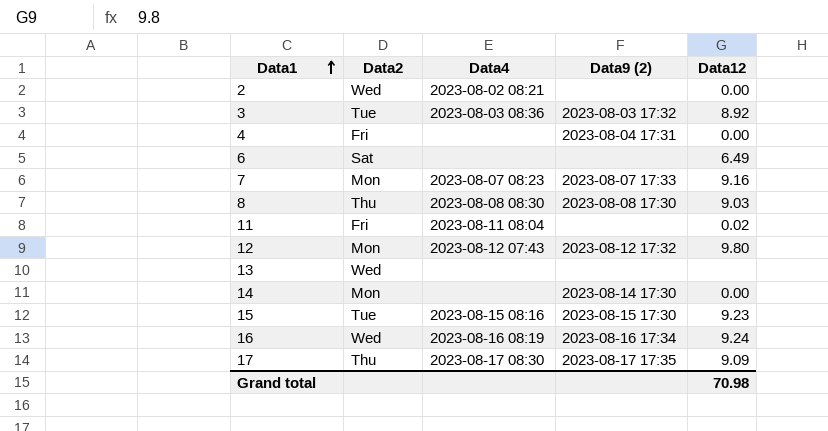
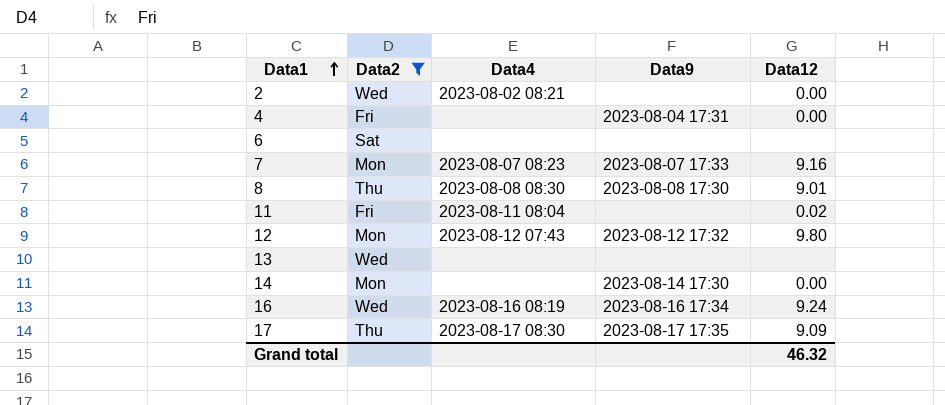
filter: none -> Data2 != Tue
column name: Data9 (2) -> Data9
6 | Data12: 6.49 -> none
8 | Data12: 9.03 -> 9.01
Grand total | Data12: 70.98 -> 46.32

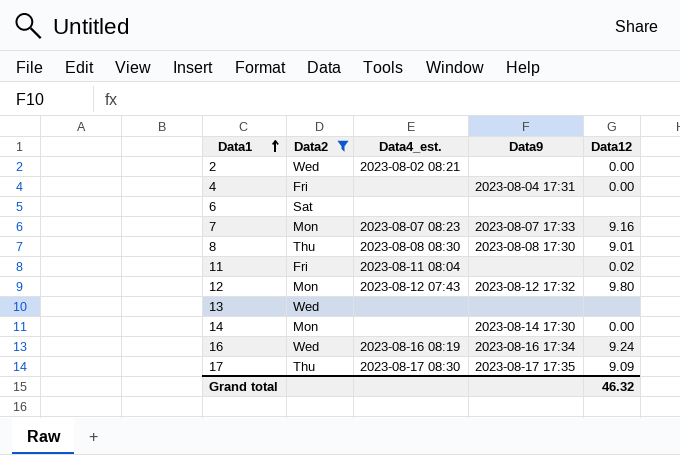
column name: Data4 -> Data4_est.

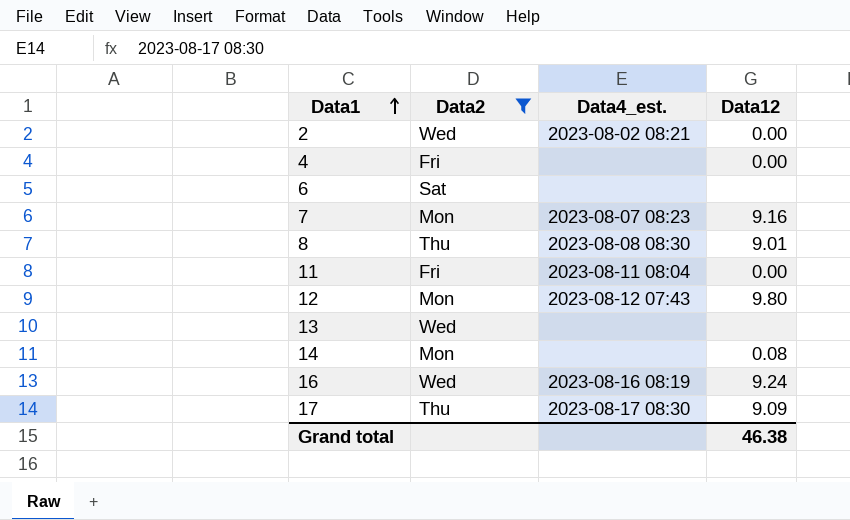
column Data9 | position: 4 -> none
11 | Data12: 0.02 -> 0.00
14 | Data12: 0.00 -> 0.08
Grand total | Data12: 46.32 -> 46.38

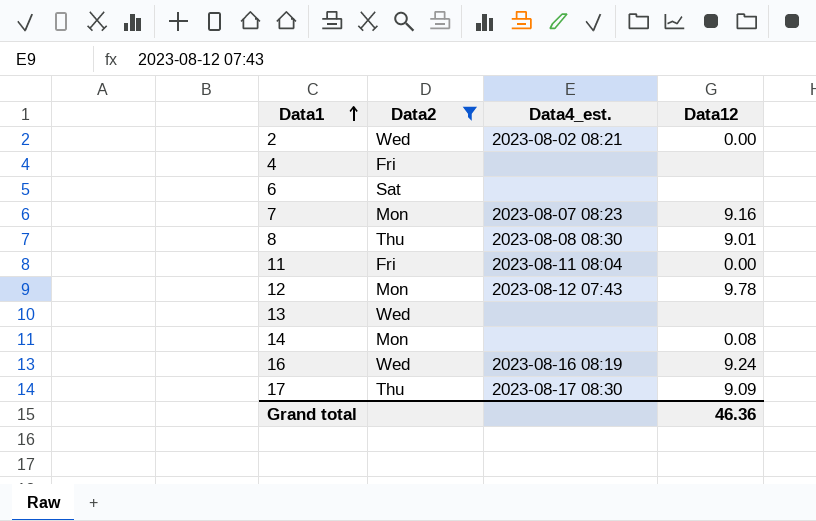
4 | Data12: 0.00 -> none
12 | Data12: 9.80 -> 9.78
Grand total | Data12: 46.38 -> 46.36

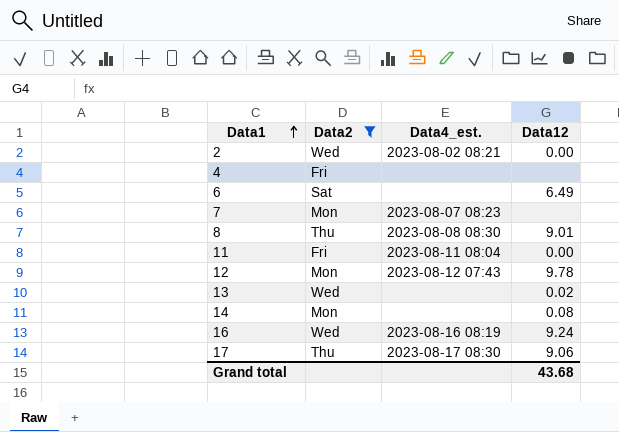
6 | Data12: none -> 6.49
7 | Data12: 9.16 -> none
13 | Data12: none -> 0.02
17 | Data12: 9.09 -> 9.06
Grand total | Data12: 46.36 -> 43.68

